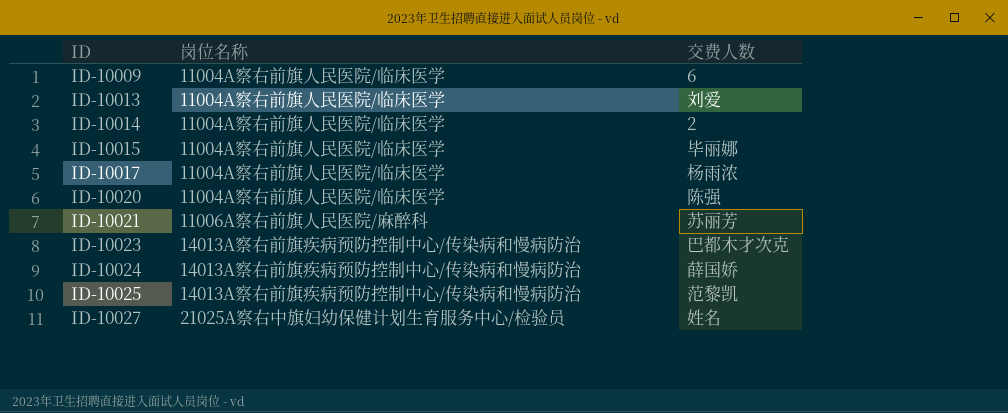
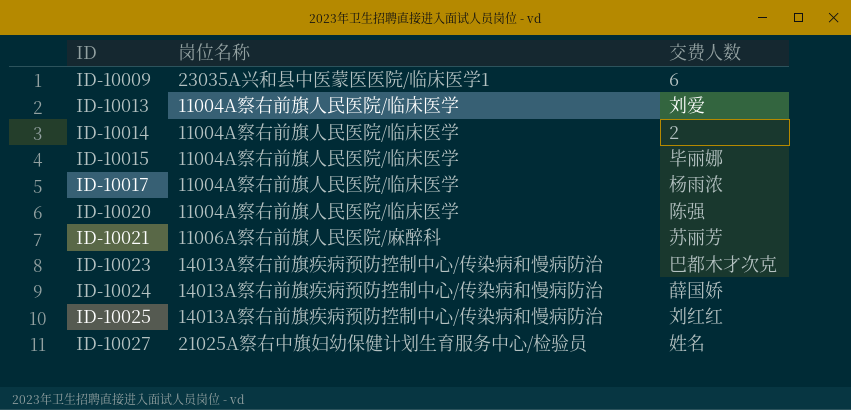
ID-10009 | 岗位名称: 11004A察右前旗人民医院/临床医学 -> 23035A兴和县中医蒙医医院/临床医学1
ID-10025 | 交费人数: 范黎凯 -> 刘红红

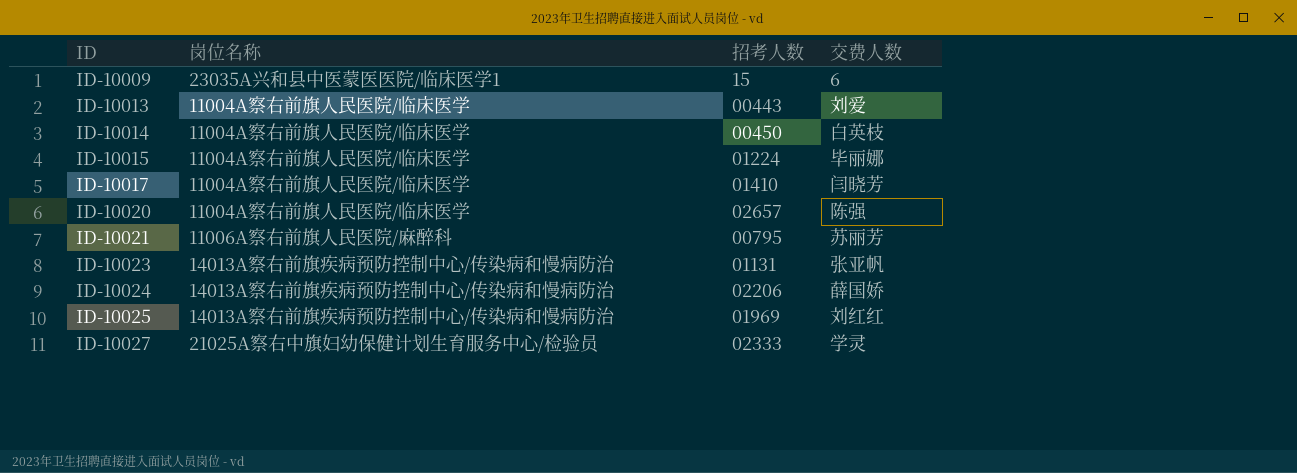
column 招考人数 | position: none -> 3
ID-10014 | 交费人数: 2 -> 白英枝
ID-10017 | 交费人数: 杨雨浓 -> 闫晓芳
ID-10023 | 交费人数: 巴都木才次克 -> 张亚帆
ID-10027 | 交费人数: 姓名 -> 学灵

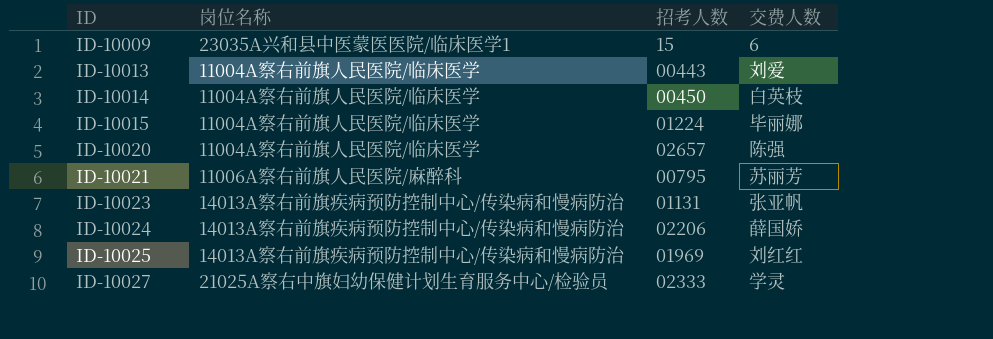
row ID-10017: 11004A察右前旗人民医院/临床医学 | 01410 | 闫晓芳 -> none

